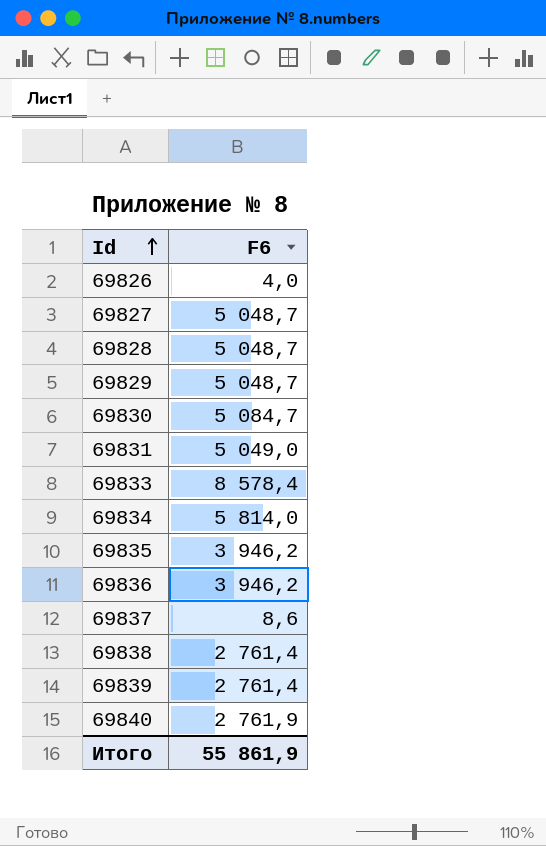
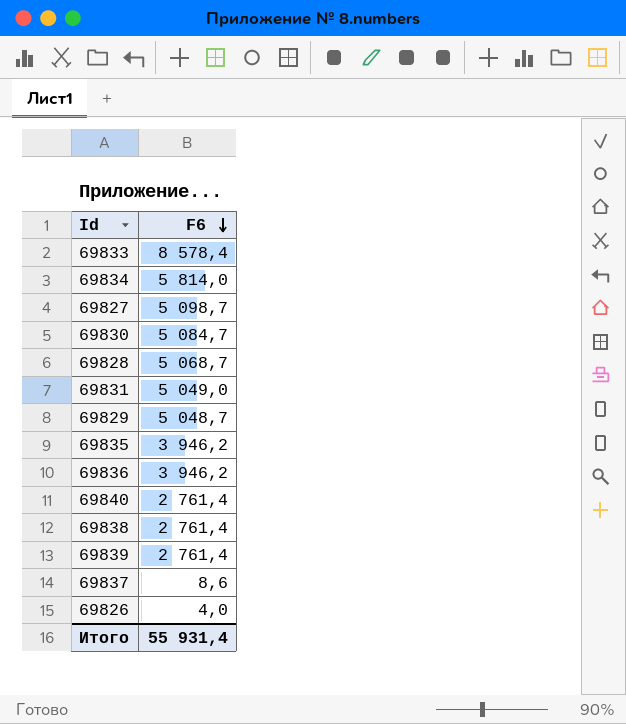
row order: Id ascending -> F6 descending
69827 | F6: 5 048,7 -> 5 098,7
69828 | F6: 5 048,7 -> 5 068,7
69840 | F6: 2 761,9 -> 2 761,4
Итого | F6: 55 861,9 -> 55 931,4

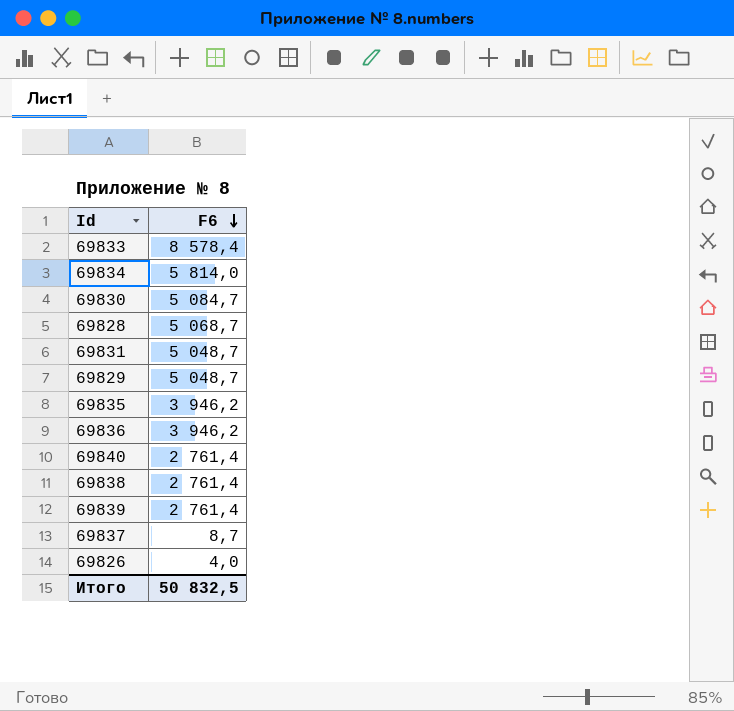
row 69827: 5 098,7 -> none
69831 | F6: 5 049,0 -> 5 048,7
69837 | F6: 8,6 -> 8,7
Итого | F6: 55 931,4 -> 50 832,5

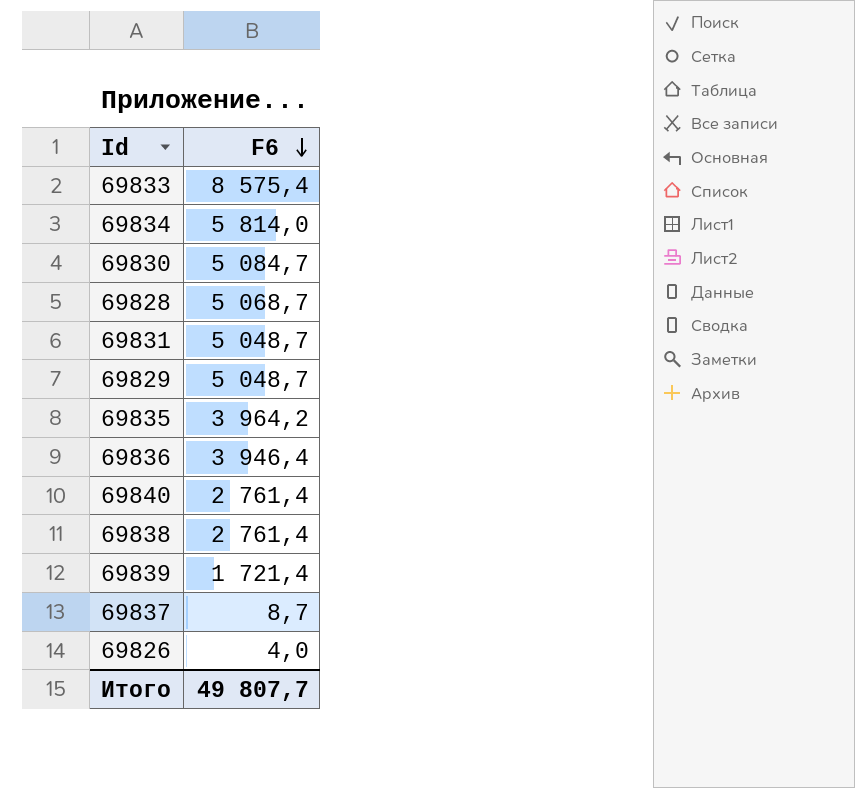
69833 | F6: 8 578,4 -> 8 575,4
69835 | F6: 3 946,2 -> 3 964,2
69836 | F6: 3 946,2 -> 3 946,4
69839 | F6: 2 761,4 -> 1 721,4
Итого | F6: 50 832,5 -> 49 807,7

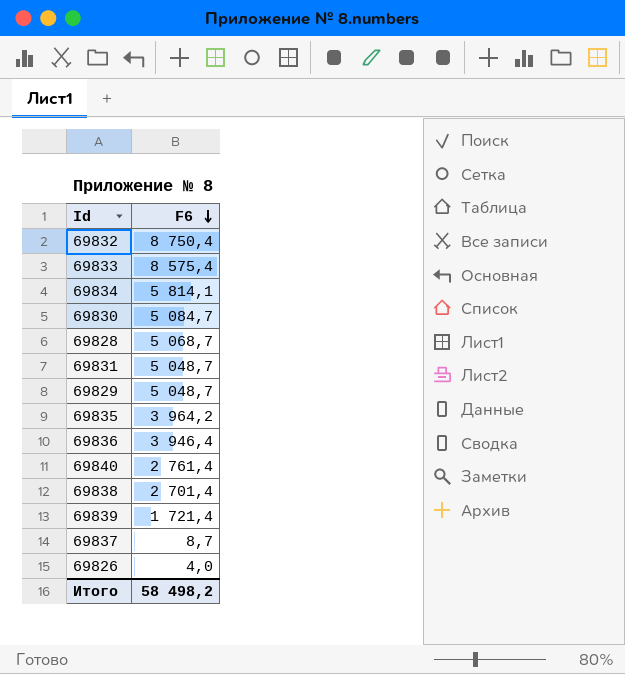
row 69832: none -> 8 750,4
69834 | F6: 5 814,0 -> 5 814,1
69838 | F6: 2 761,4 -> 2 701,4
Итого | F6: 49 807,7 -> 58 498,2

